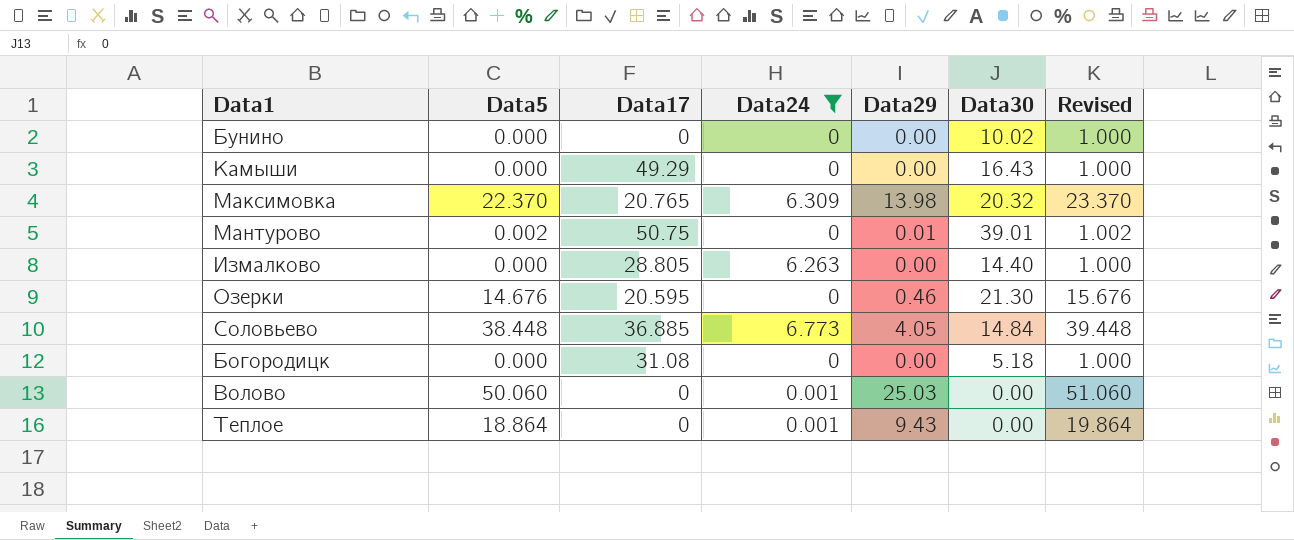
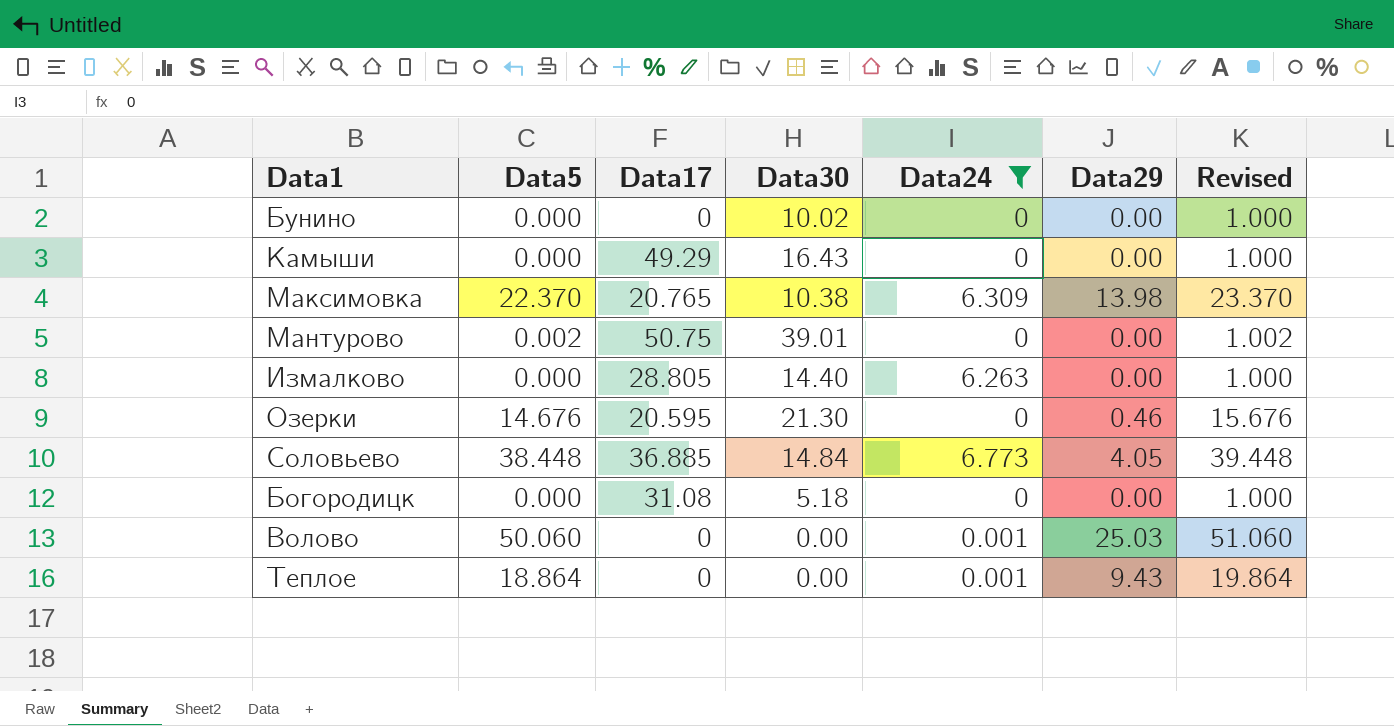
column Data30 | position: 6 -> 4
Максимовка | Data30: 20.32 -> 10.38
Мантурово | Data29: 0.01 -> 0.00

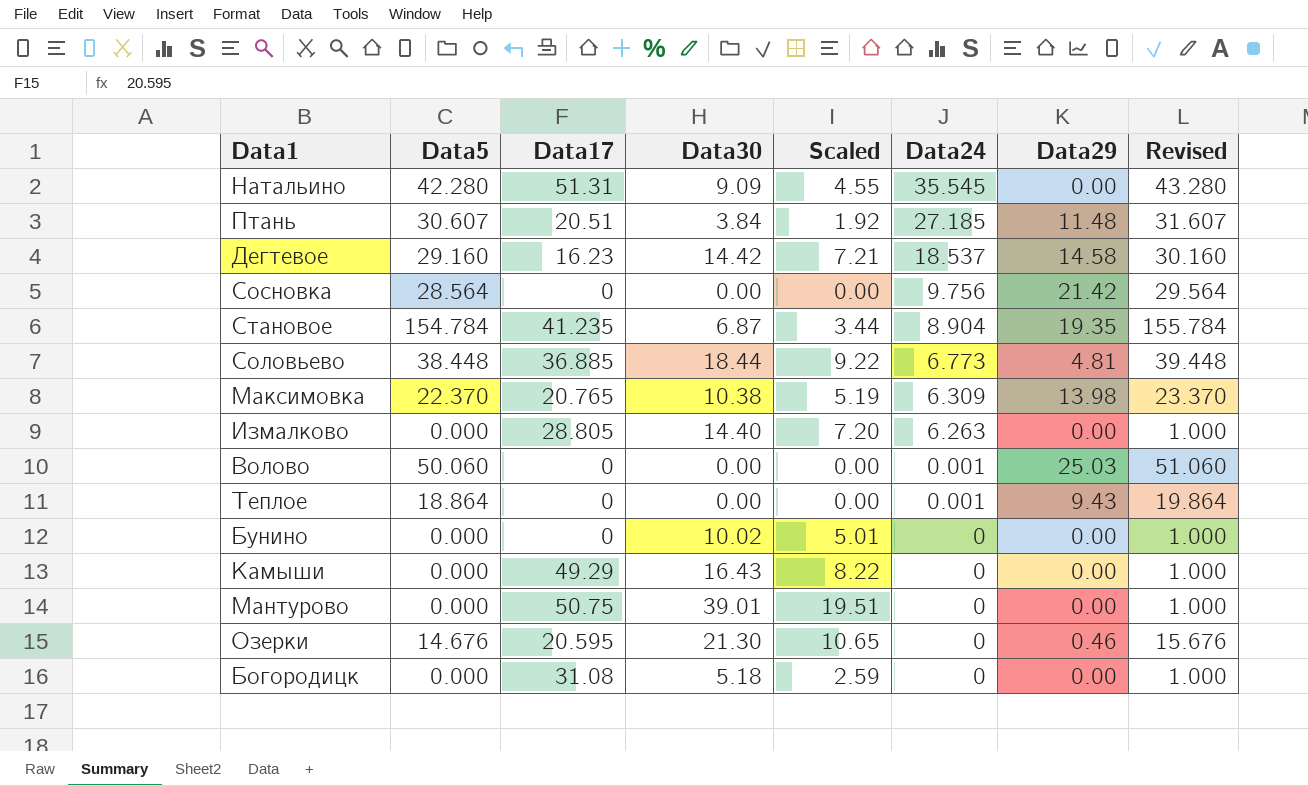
filter: Data24 <= 6.773 -> none
row order: none -> Data24 descending
column Scaled | formula: none -> [Data30] * 0.5
Соловьево | Data30: 14.84 -> 18.44
Соловьево | Data29: 4.05 -> 4.81
Мантурово | Data5: 0.002 -> 0.000
Мантурово | Revised: 1.002 -> 1.000

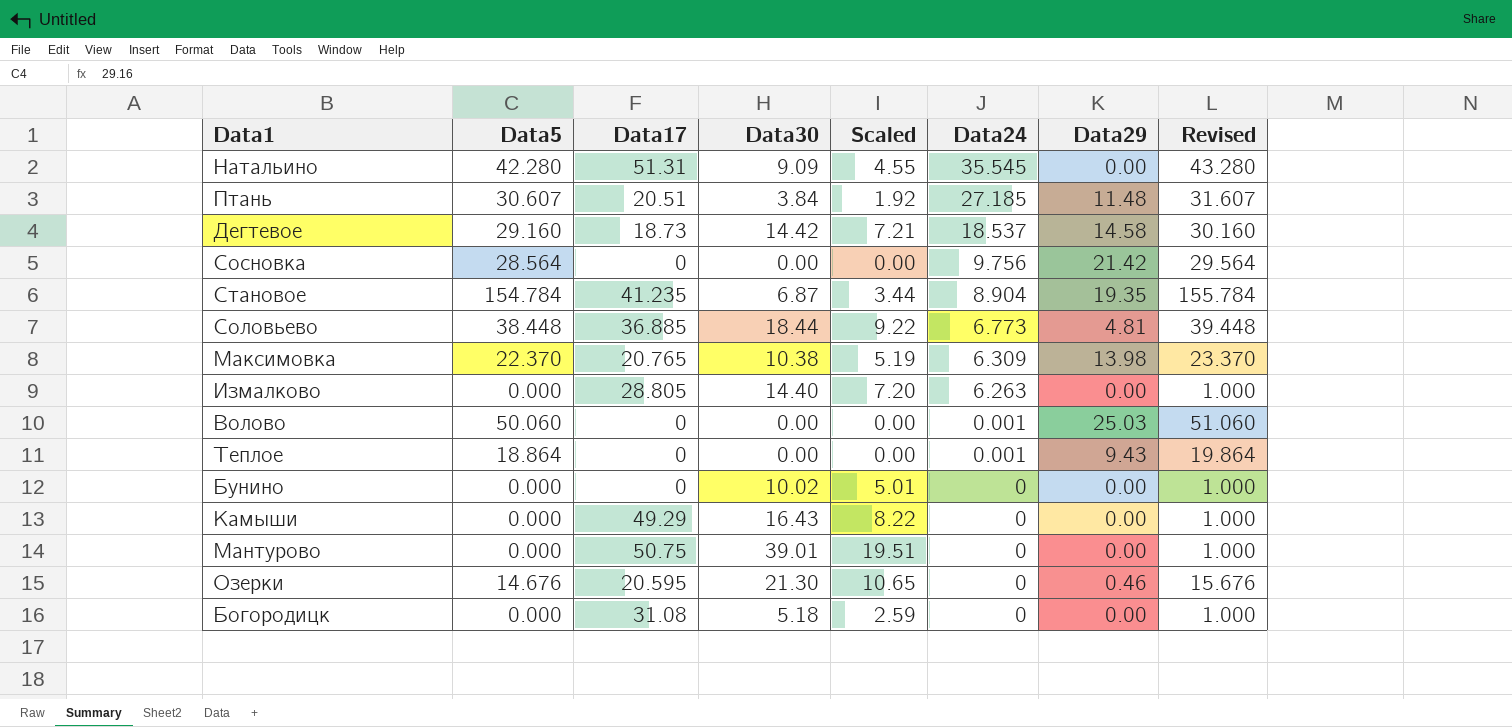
Дегтевое | Data17: 16.23 -> 18.73

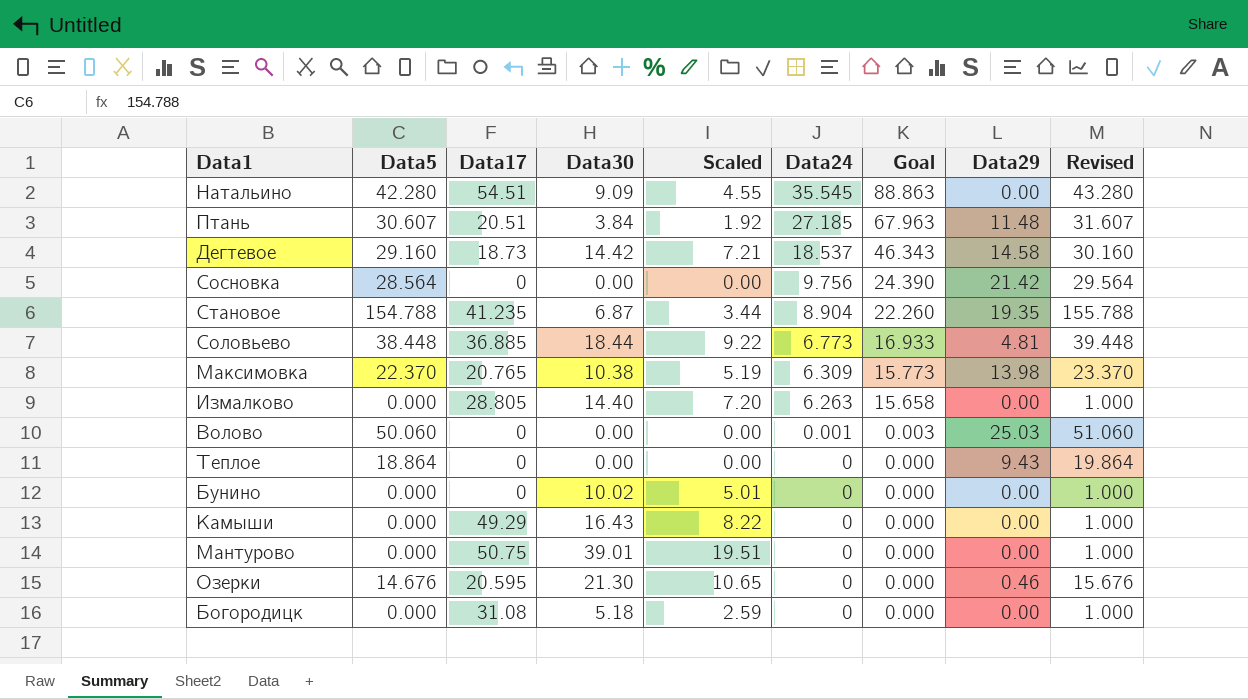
column Goal | formula: none -> [Data24] * 2.5
Натальино | Data17: 51.31 -> 54.51
Становое | Data5: 154.784 -> 154.788
Становое | Revised: 155.784 -> 155.788
Теплое | Data24: 0.001 -> 0

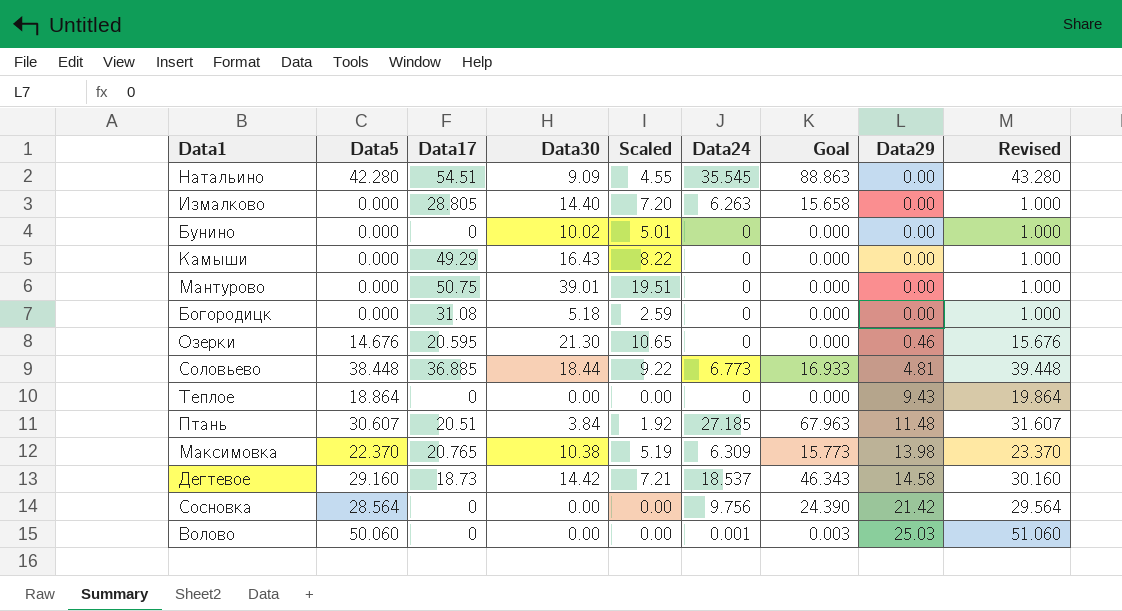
row order: Data24 descending -> Data29 ascending
row Становое: 154.788 | 41.235 | 6.87 | 3.44 | 8.904 | 22.260 | 19.35 | 155.788 -> none

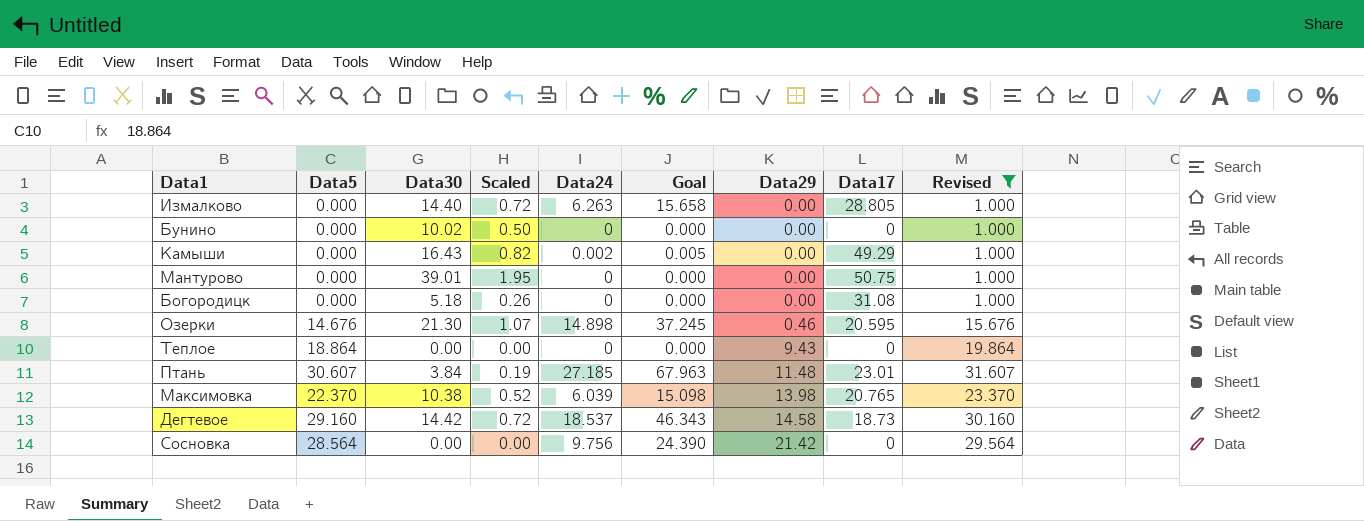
filter: none -> Revised <= 31.607
column Scaled | formula: [Data30] * 0.5 -> [Data30] * 0.05
column Data17 | position: 3 -> 8
Камыши | Data24: 0 -> 0.002
Камыши | Goal: 0.000 -> 0.005
Озерки | Data24: 0 -> 14.898
Озерки | Goal: 0.000 -> 37.245
Птань | Data17: 20.51 -> 23.01
Максимовка | Data24: 6.309 -> 6.039
Максимовка | Goal: 15.773 -> 15.098

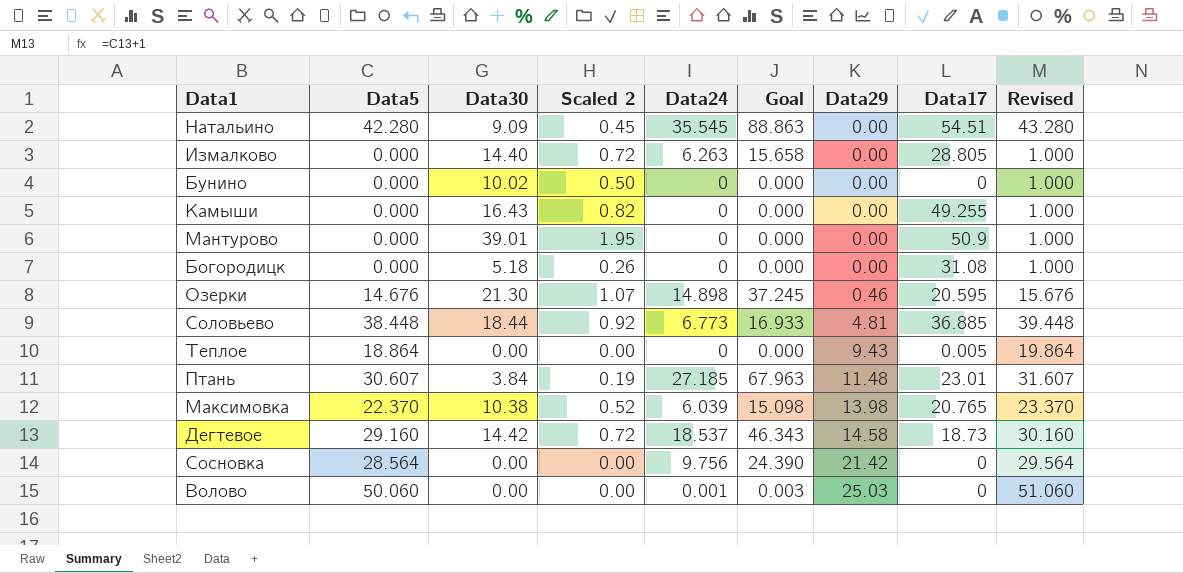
filter: Revised <= 31.607 -> none
column name: Scaled -> Scaled 2
Камыши | Data24: 0.002 -> 0
Камыши | Goal: 0.005 -> 0.000
Камыши | Data17: 49.29 -> 49.255
Мантурово | Data17: 50.75 -> 50.9
Теплое | Data17: 0 -> 0.005

